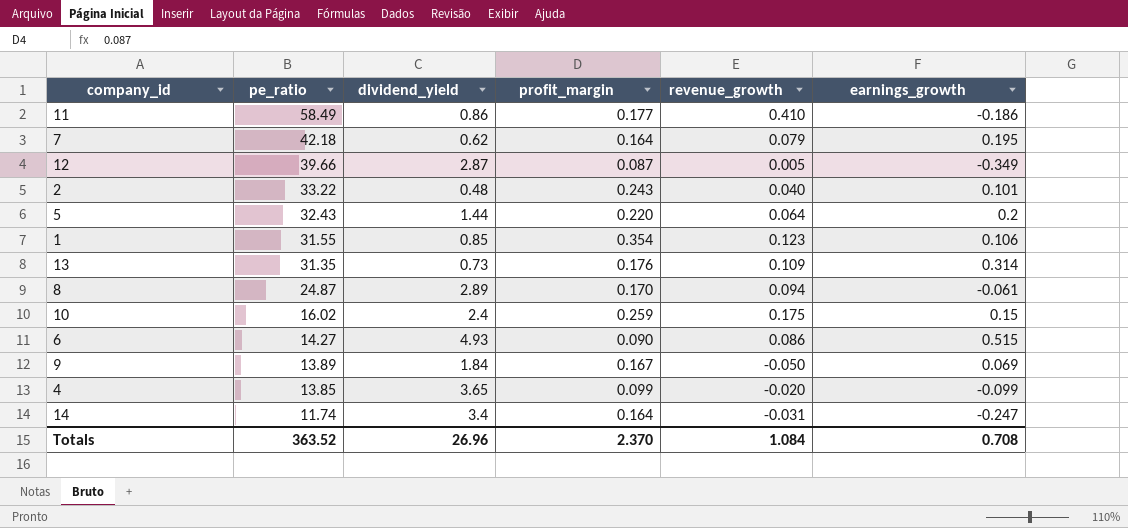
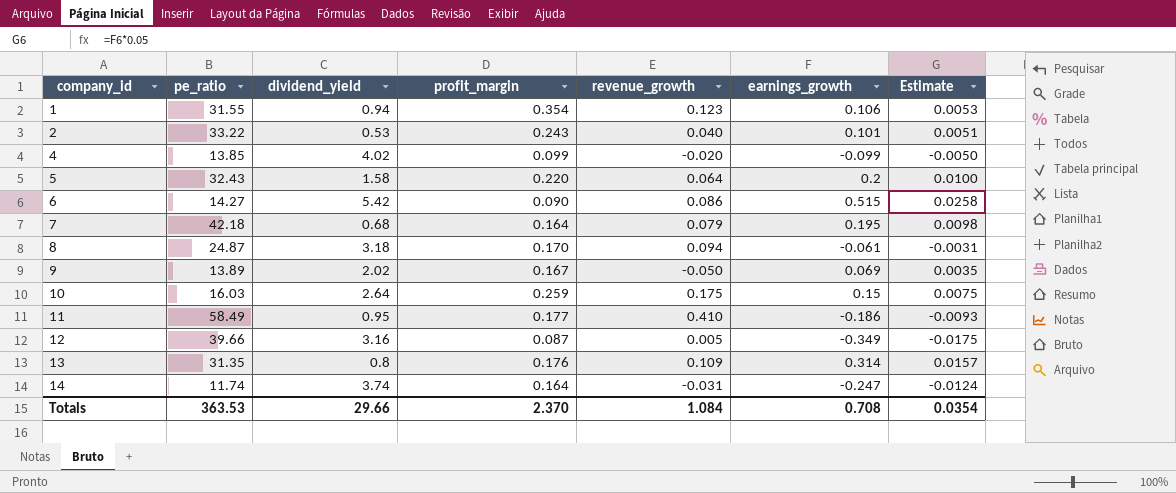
row order: pe_ratio descending -> company_id ascending
column Estimate | formula: none -> [earnings_growth] * 0.05
1 | dividend_yield: 0.85 -> 0.94
2 | dividend_yield: 0.48 -> 0.53
4 | dividend_yield: 3.65 -> 4.02
5 | dividend_yield: 1.44 -> 1.58
6 | dividend_yield: 4.93 -> 5.42
7 | dividend_yield: 0.62 -> 0.68
8 | dividend_yield: 2.89 -> 3.18
9 | dividend_yield: 1.84 -> 2.02
10 | pe_ratio: 16.02 -> 16.03
10 | dividend_yield: 2.4 -> 2.64
11 | dividend_yield: 0.86 -> 0.95
12 | dividend_yield: 2.87 -> 3.16
13 | dividend_yield: 0.73 -> 0.8
14 | dividend_yield: 3.4 -> 3.74
Totals | pe_ratio: 363.52 -> 363.53
Totals | dividend_yield: 26.96 -> 29.66

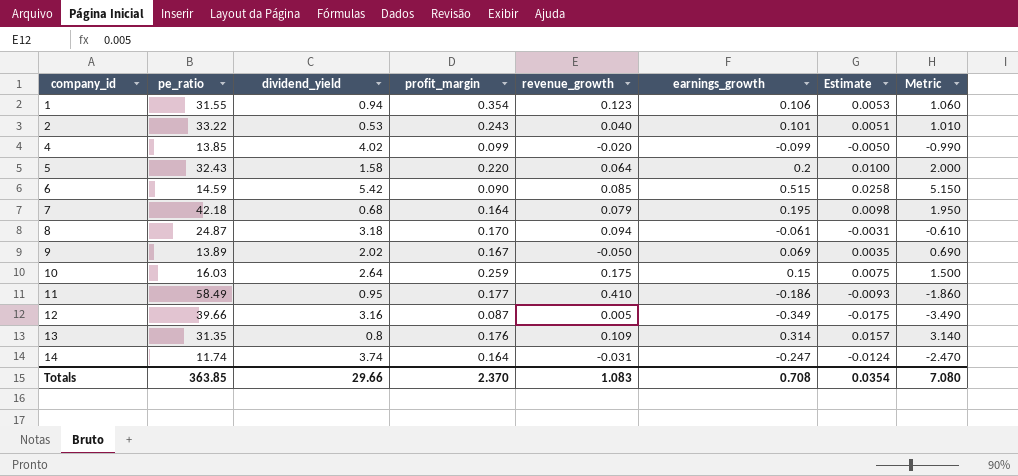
column Metric | formula: none -> [earnings_growth] * 10
6 | pe_ratio: 14.27 -> 14.59
6 | revenue_growth: 0.086 -> 0.085
Totals | pe_ratio: 363.53 -> 363.85
Totals | revenue_growth: 1.084 -> 1.083

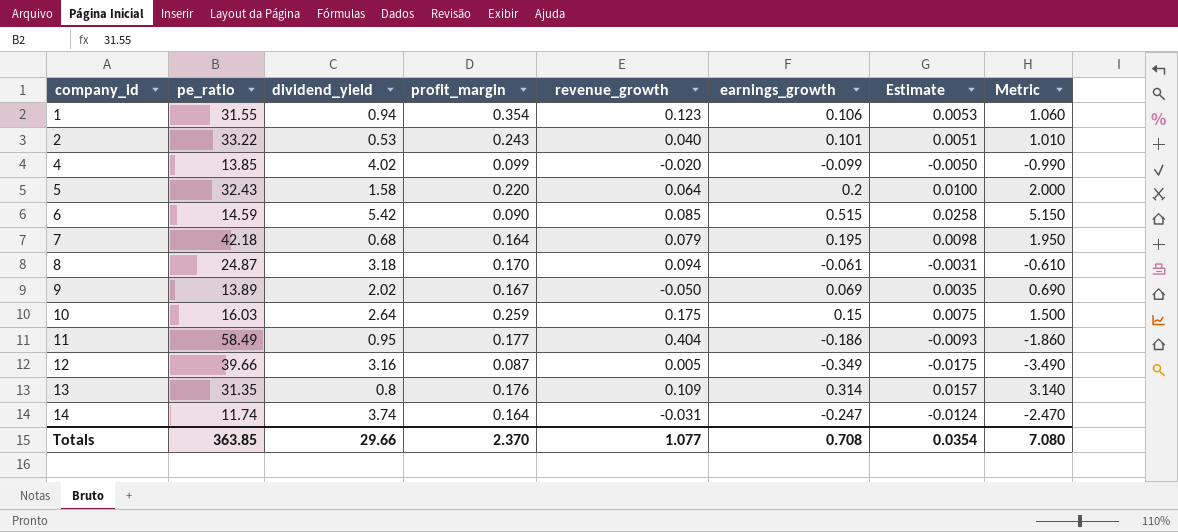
11 | revenue_growth: 0.410 -> 0.404
Totals | revenue_growth: 1.083 -> 1.077

